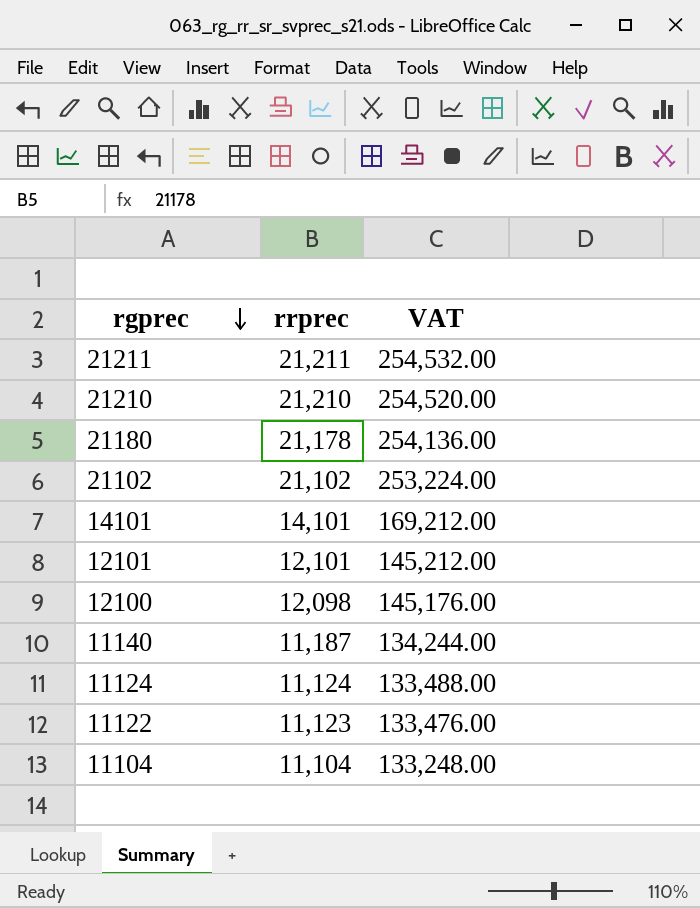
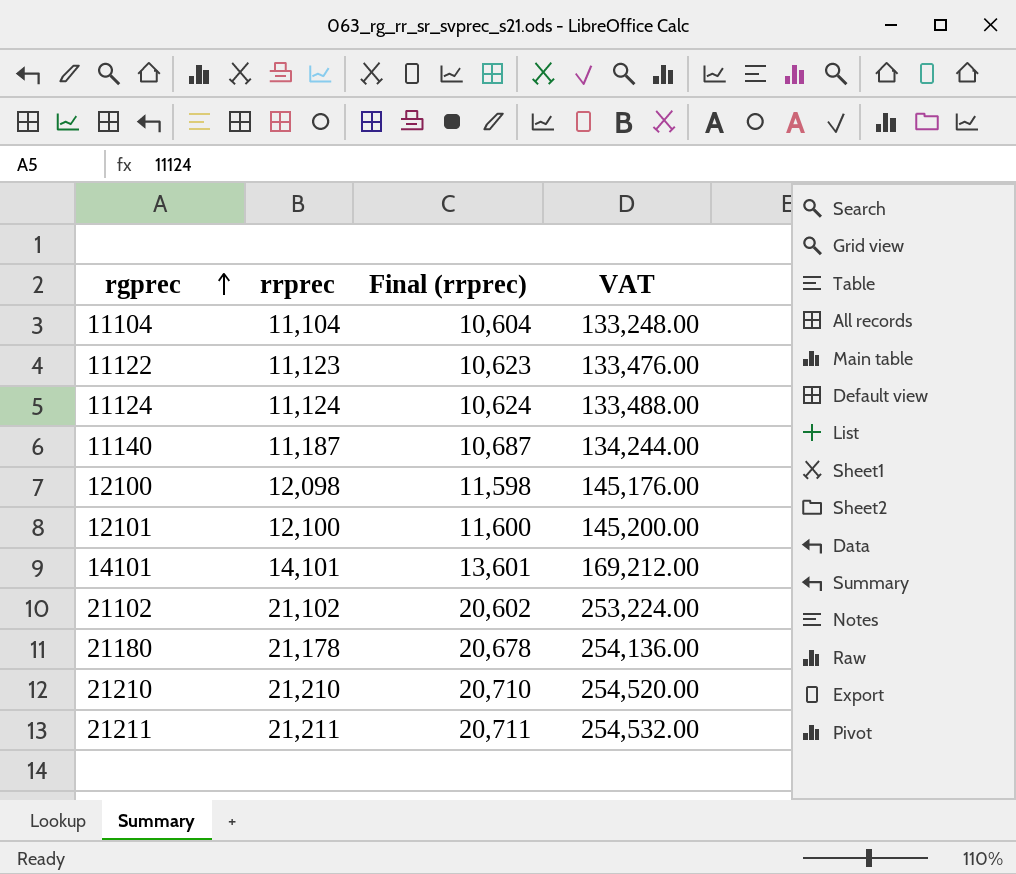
row order: rgprec descending -> rgprec ascending
column Final (rrprec) | formula: none -> [rrprec] - 500
12101 | rrprec: 12,101 -> 12,100
12101 | VAT: 145,212.00 -> 145,200.00

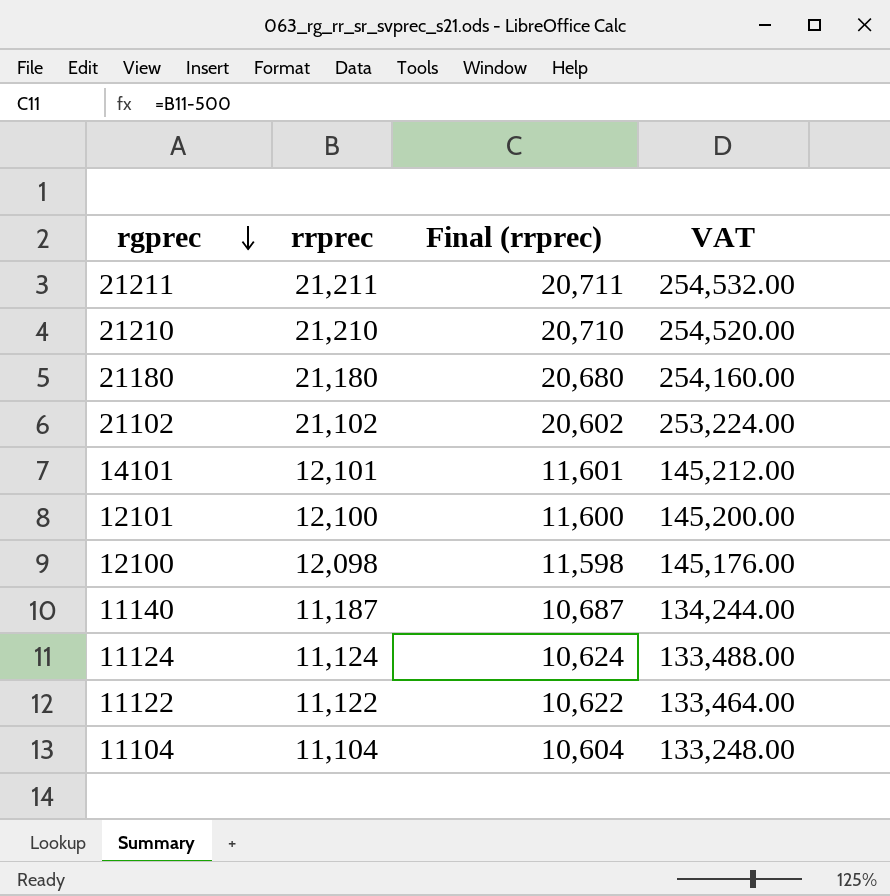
row order: rgprec ascending -> rgprec descending
21180 | rrprec: 21,178 -> 21,180
21180 | Final (rrprec): 20,678 -> 20,680
21180 | VAT: 254,136.00 -> 254,160.00
14101 | rrprec: 14,101 -> 12,101
14101 | Final (rrprec): 13,601 -> 11,601
14101 | VAT: 169,212.00 -> 145,212.00
11122 | rrprec: 11,123 -> 11,122
11122 | Final (rrprec): 10,623 -> 10,622
11122 | VAT: 133,476.00 -> 133,464.00

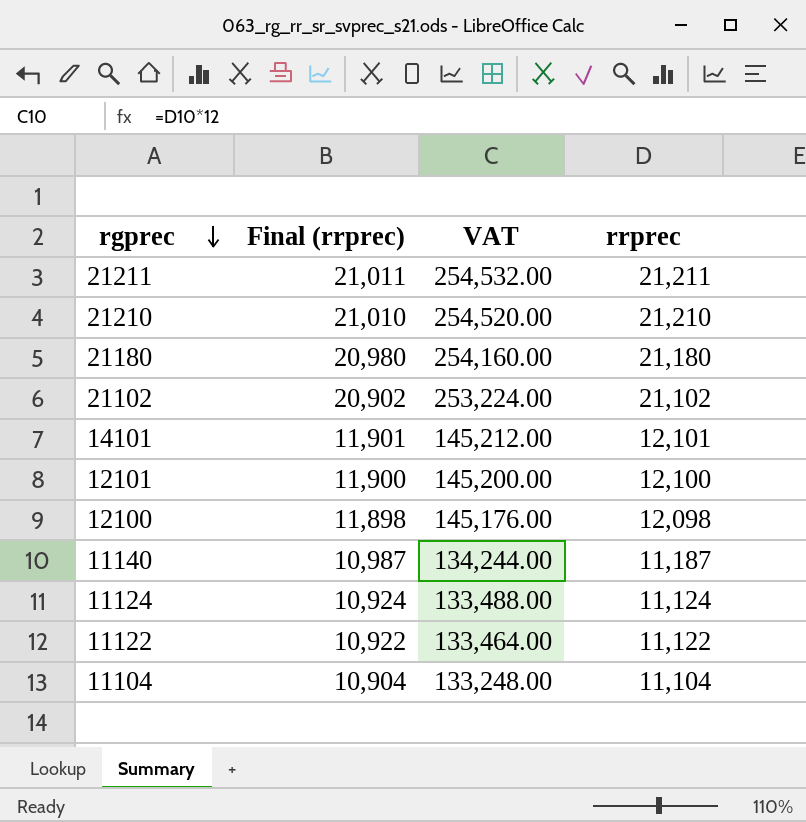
column Final (rrprec) | formula: [rrprec] - 500 -> [rrprec] - 200
column rrprec | position: 2 -> 4

